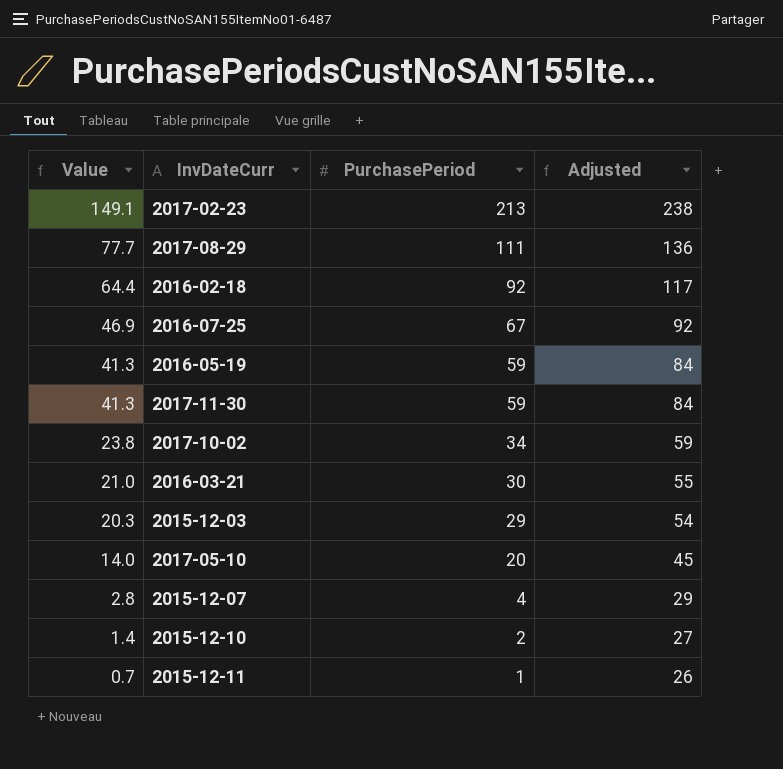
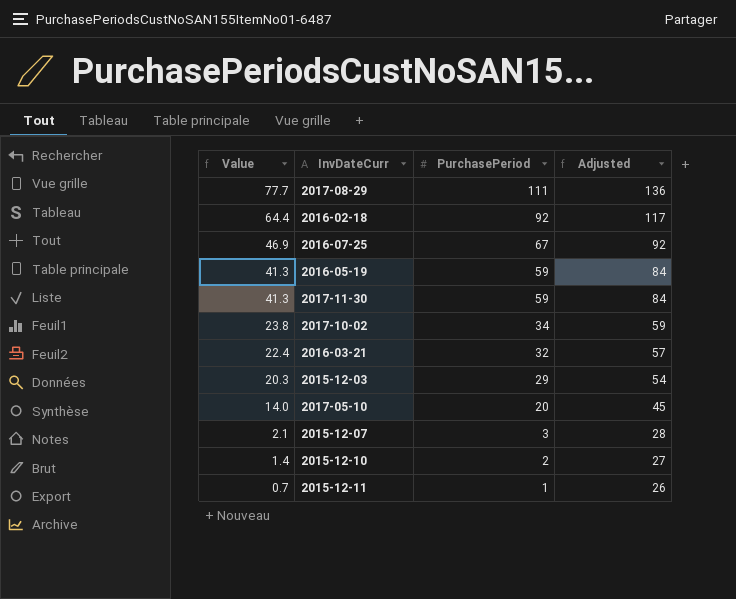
row 2017-02-23: 149.1 | 213 | 238 -> none
2016-03-21 | Value: 21.0 -> 22.4
2016-03-21 | PurchasePeriod: 30 -> 32
2016-03-21 | Adjusted: 55 -> 57
2015-12-07 | Value: 2.8 -> 2.1
2015-12-07 | PurchasePeriod: 4 -> 3
2015-12-07 | Adjusted: 29 -> 28

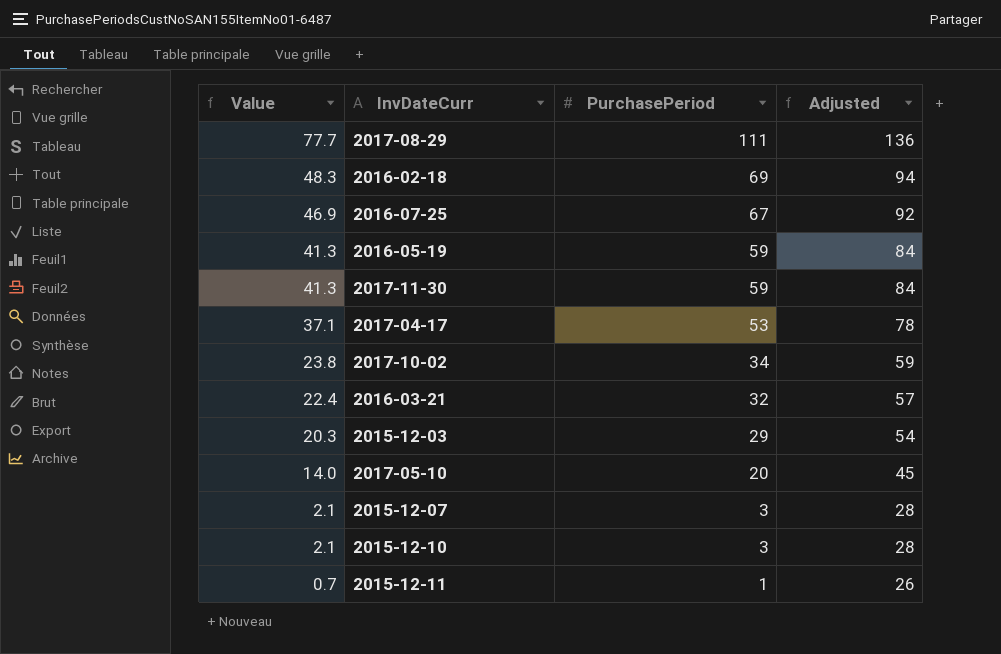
2016-02-18 | Value: 64.4 -> 48.3
2016-02-18 | PurchasePeriod: 92 -> 69
2016-02-18 | Adjusted: 117 -> 94
row 2017-04-17: none -> 37.1 | 53 | 78
2015-12-10 | Value: 1.4 -> 2.1
2015-12-10 | PurchasePeriod: 2 -> 3
2015-12-10 | Adjusted: 27 -> 28

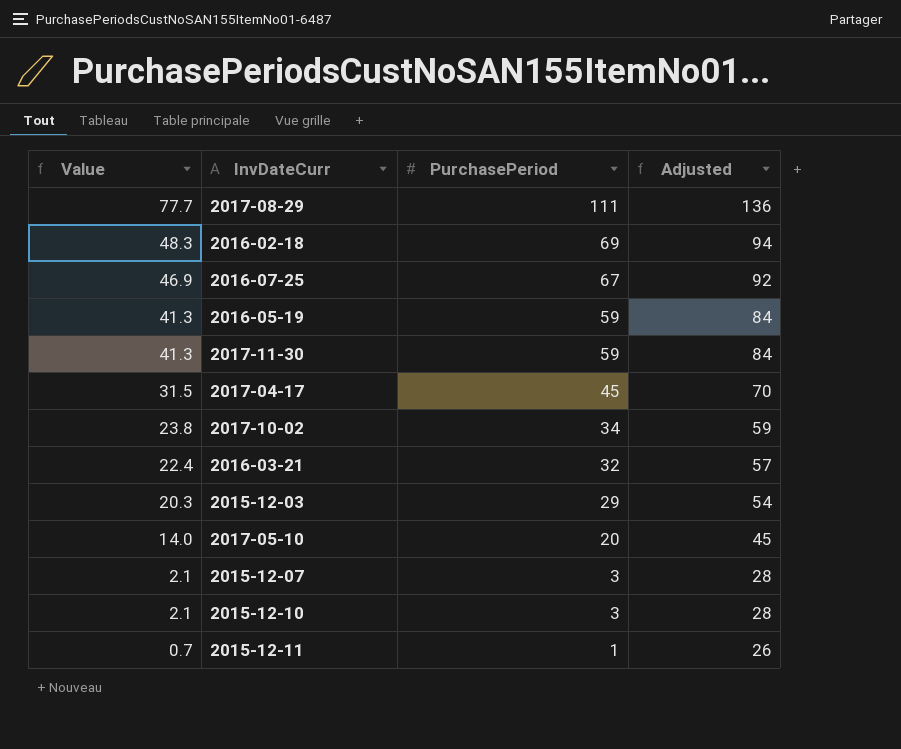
2017-04-17 | Value: 37.1 -> 31.5
2017-04-17 | PurchasePeriod: 53 -> 45
2017-04-17 | Adjusted: 78 -> 70

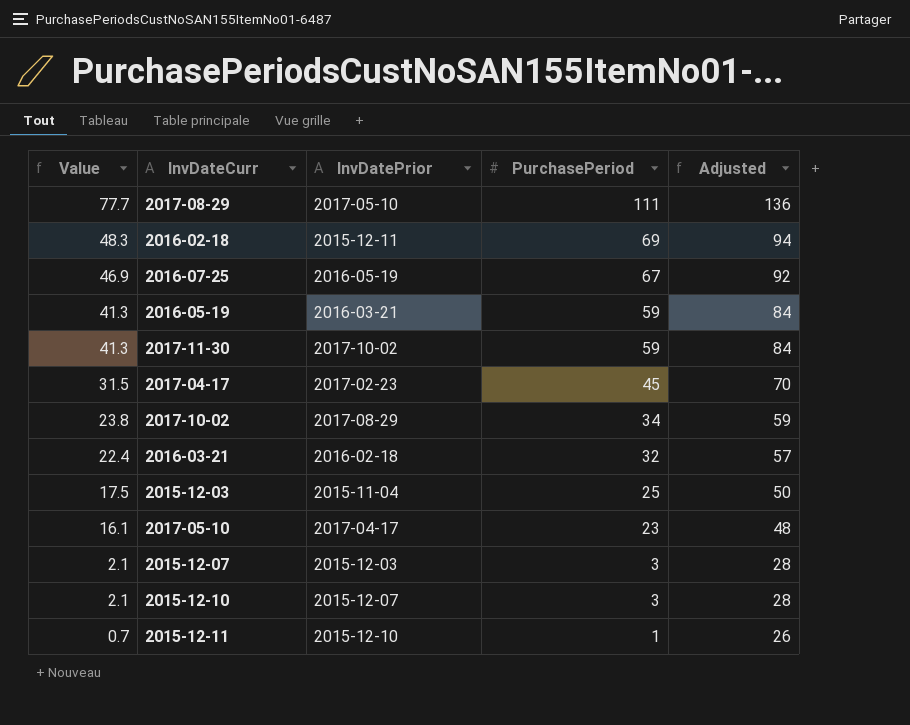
column InvDatePrior | position: none -> 3
2015-12-03 | Value: 20.3 -> 17.5
2015-12-03 | PurchasePeriod: 29 -> 25
2015-12-03 | Adjusted: 54 -> 50
2017-05-10 | Value: 14.0 -> 16.1
2017-05-10 | PurchasePeriod: 20 -> 23
2017-05-10 | Adjusted: 45 -> 48

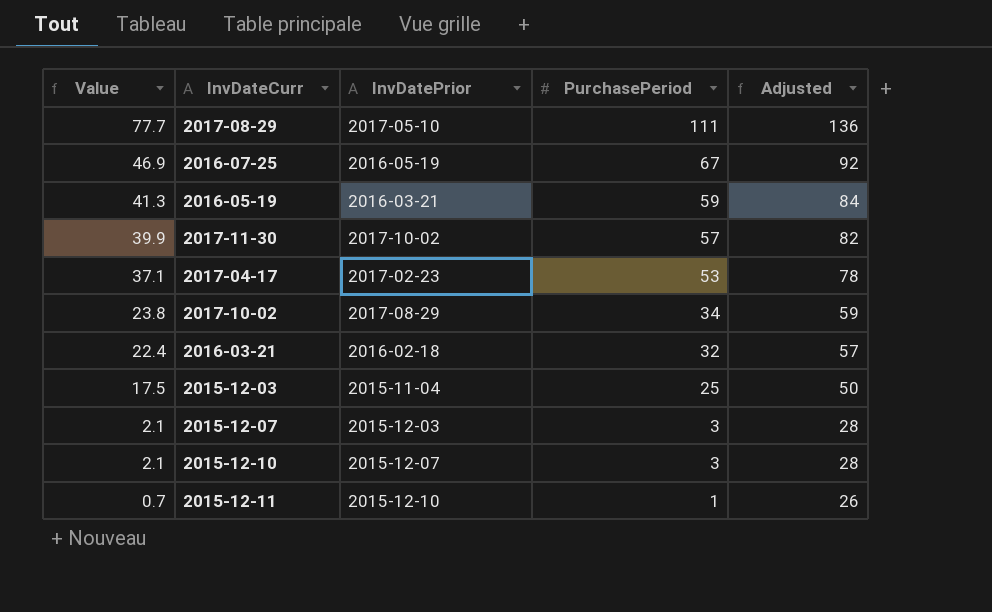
row 2016-02-18: 48.3 | 2015-12-11 | 69 | 94 -> none
row 2017-05-10: 16.1 | 2017-04-17 | 23 | 48 -> none
2017-11-30 | Value: 41.3 -> 39.9
2017-11-30 | PurchasePeriod: 59 -> 57
2017-11-30 | Adjusted: 84 -> 82
2017-04-17 | Value: 31.5 -> 37.1
2017-04-17 | PurchasePeriod: 45 -> 53
2017-04-17 | Adjusted: 70 -> 78

